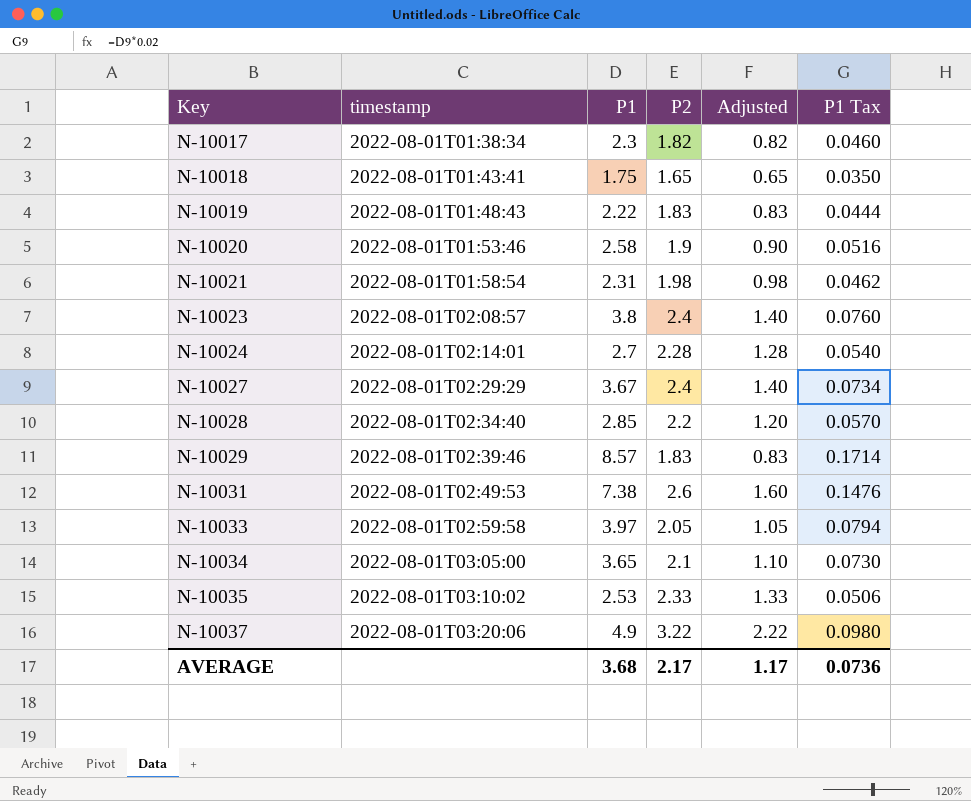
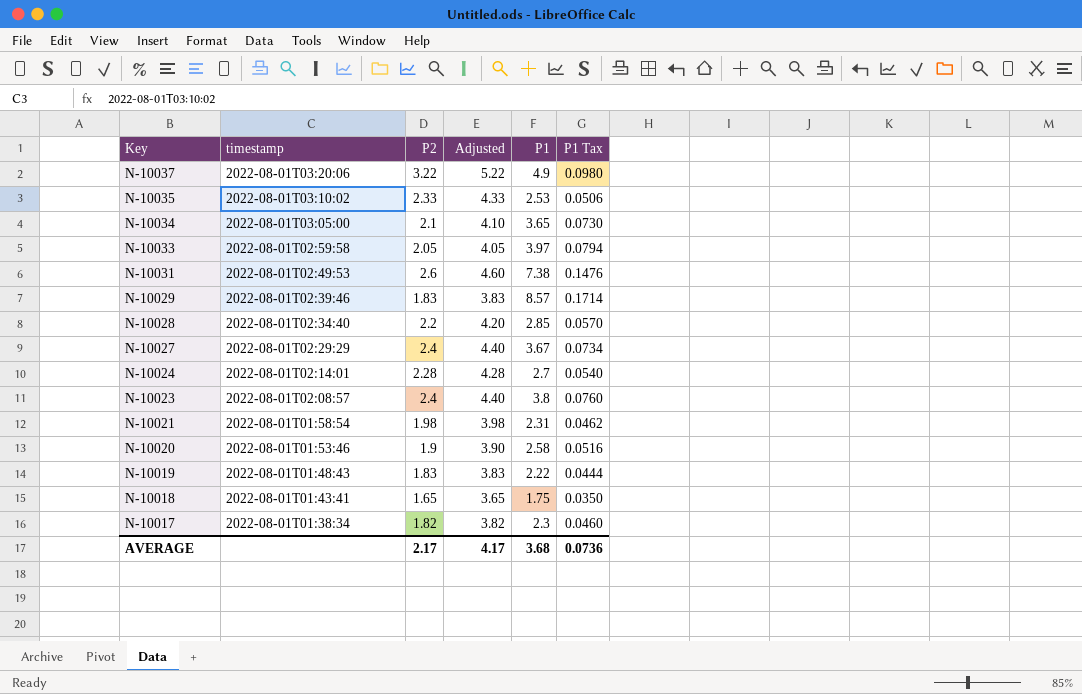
row order: Key ascending -> Key descending
column Adjusted | formula: [P2] - 1 -> [P2] + 2
column P1 | position: 3 -> 5
AVERAGE | Adjusted: 1.17 -> 4.17

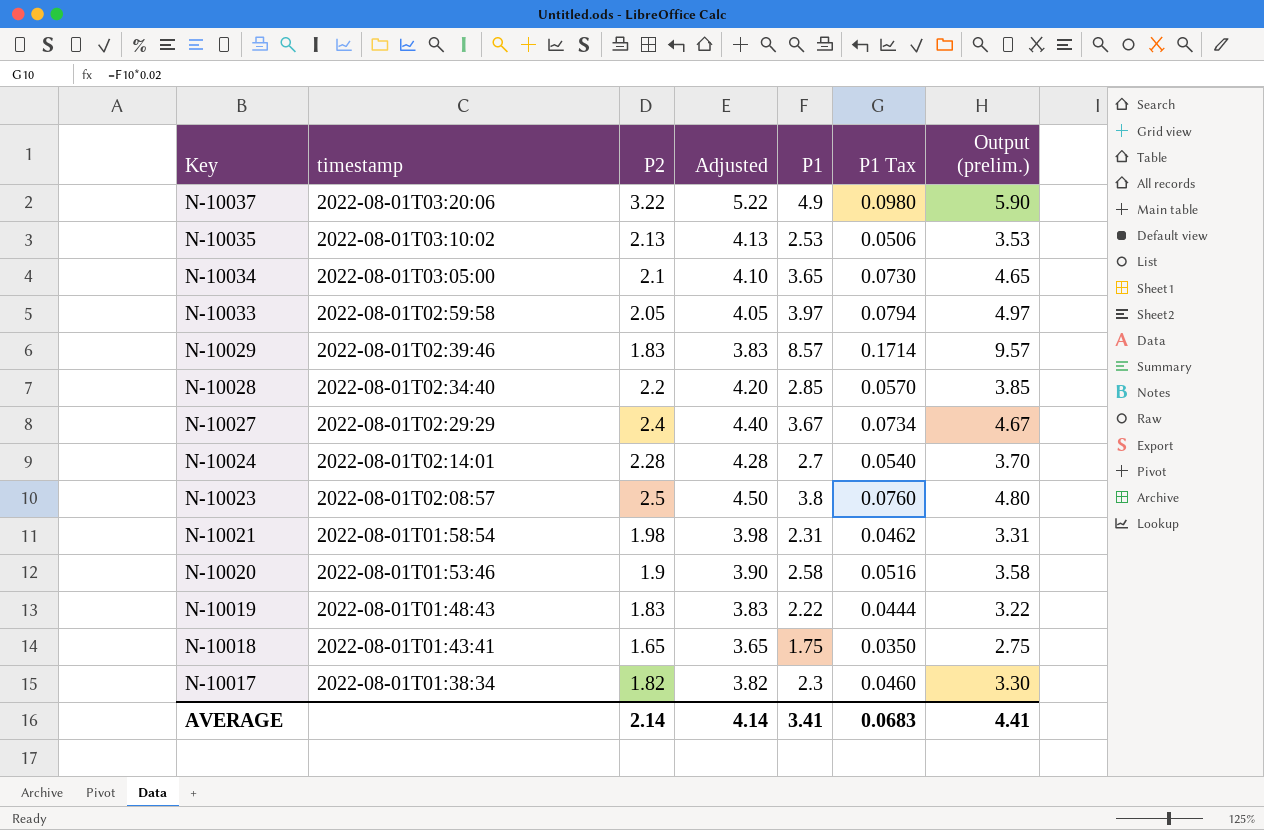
column Output (prelim.) | formula: none -> [P1] + 1
row N-10031: 2022-08-01T02:49:53 | 2.6 | 4.60 | 7.38 | 0.1476 -> none
N-10035 | P2: 2.33 -> 2.13
N-10035 | Adjusted: 4.33 -> 4.13
N-10023 | P2: 2.4 -> 2.5
N-10023 | Adjusted: 4.40 -> 4.50
AVERAGE | P2: 2.17 -> 2.14
AVERAGE | Adjusted: 4.17 -> 4.14
AVERAGE | P1: 3.68 -> 3.41
AVERAGE | P1 Tax: 0.0736 -> 0.0683

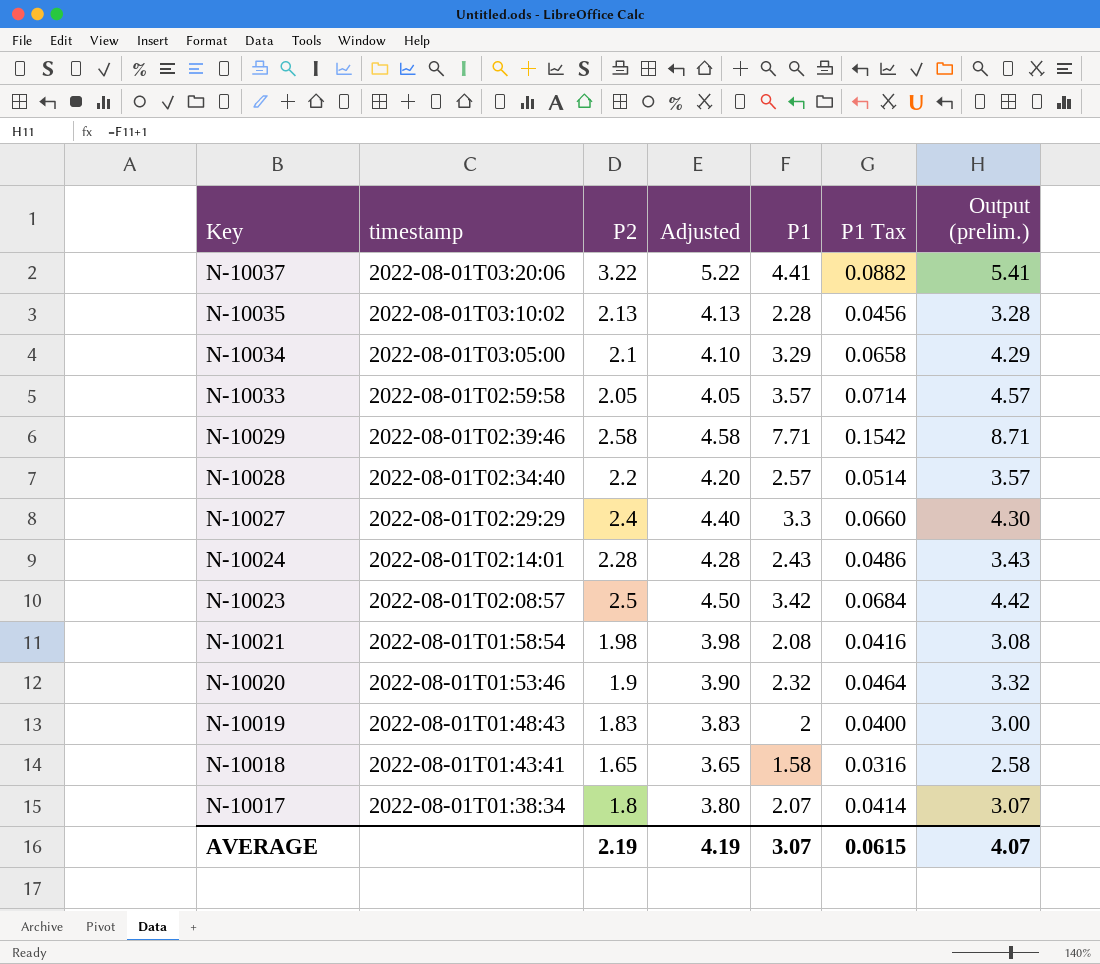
N-10037 | P1: 4.9 -> 4.41
N-10037 | P1 Tax: 0.0980 -> 0.0882
N-10037 | Output (prelim.): 5.90 -> 5.41
N-10035 | P1: 2.53 -> 2.28
N-10035 | P1 Tax: 0.0506 -> 0.0456
N-10035 | Output (prelim.): 3.53 -> 3.28
N-10034 | P1: 3.65 -> 3.29
N-10034 | P1 Tax: 0.0730 -> 0.0658
N-10034 | Output (prelim.): 4.65 -> 4.29
N-10033 | P1: 3.97 -> 3.57
N-10033 | P1 Tax: 0.0794 -> 0.0714
N-10033 | Output (prelim.): 4.97 -> 4.57
N-10029 | P2: 1.83 -> 2.58
N-10029 | Adjusted: 3.83 -> 4.58
N-10029 | P1: 8.57 -> 7.71
N-10029 | P1 Tax: 0.1714 -> 0.1542
N-10029 | Output (prelim.): 9.57 -> 8.71
N-10028 | P1: 2.85 -> 2.57
N-10028 | P1 Tax: 0.0570 -> 0.0514
N-10028 | Output (prelim.): 3.85 -> 3.57
N-10027 | P1: 3.67 -> 3.3
N-10027 | P1 Tax: 0.0734 -> 0.0660
N-10027 | Output (prelim.): 4.67 -> 4.30
N-10024 | P1: 2.7 -> 2.43
N-10024 | P1 Tax: 0.0540 -> 0.0486
N-10024 | Output (prelim.): 3.70 -> 3.43
N-10023 | P1: 3.8 -> 3.42
N-10023 | P1 Tax: 0.0760 -> 0.0684
N-10023 | Output (prelim.): 4.80 -> 4.42
N-10021 | P1: 2.31 -> 2.08
N-10021 | P1 Tax: 0.0462 -> 0.0416
N-10021 | Output (prelim.): 3.31 -> 3.08
N-10020 | P1: 2.58 -> 2.32
N-10020 | P1 Tax: 0.0516 -> 0.0464
N-10020 | Output (prelim.): 3.58 -> 3.32
N-10019 | P1: 2.22 -> 2
N-10019 | P1 Tax: 0.0444 -> 0.0400
N-10019 | Output (prelim.): 3.22 -> 3.00
N-10018 | P1: 1.75 -> 1.58
N-10018 | P1 Tax: 0.0350 -> 0.0316
N-10018 | Output (prelim.): 2.75 -> 2.58
N-10017 | P2: 1.82 -> 1.8
N-10017 | Adjusted: 3.82 -> 3.80
N-10017 | P1: 2.3 -> 2.07
N-10017 | P1 Tax: 0.0460 -> 0.0414
N-10017 | Output (prelim.): 3.30 -> 3.07
AVERAGE | P2: 2.14 -> 2.19
AVERAGE | Adjusted: 4.14 -> 4.19
AVERAGE | P1: 3.41 -> 3.07
AVERAGE | P1 Tax: 0.0683 -> 0.0615
AVERAGE | Output (prelim.): 4.41 -> 4.07

